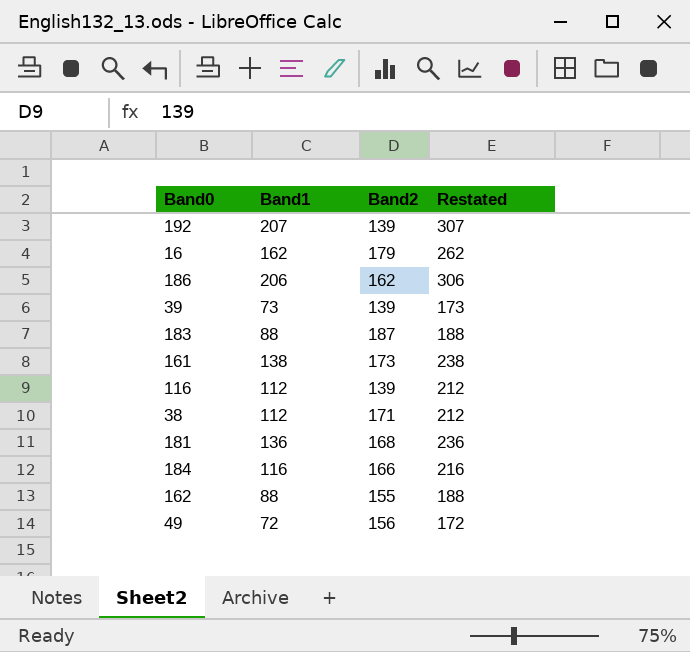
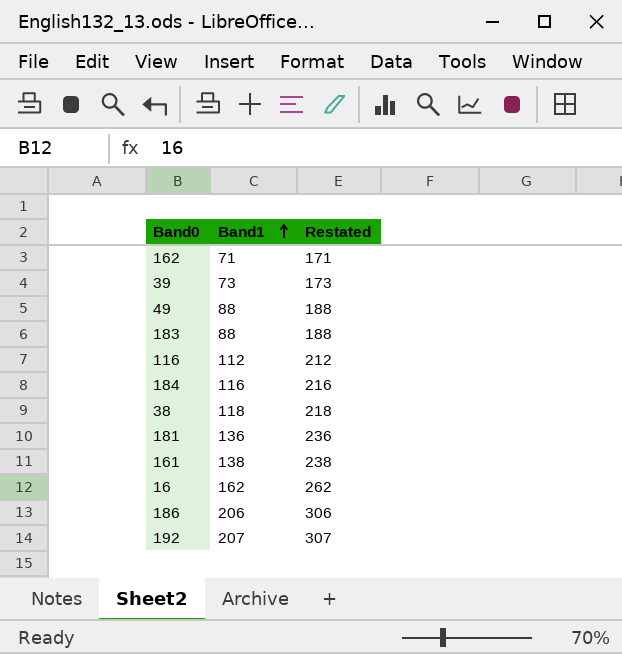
row order: none -> Band1 ascending
column Band2 | position: 3 -> none
162 | Band1: 88 -> 71
162 | Restated: 188 -> 171
49 | Band1: 72 -> 88
49 | Restated: 172 -> 188
38 | Band1: 112 -> 118
38 | Restated: 212 -> 218

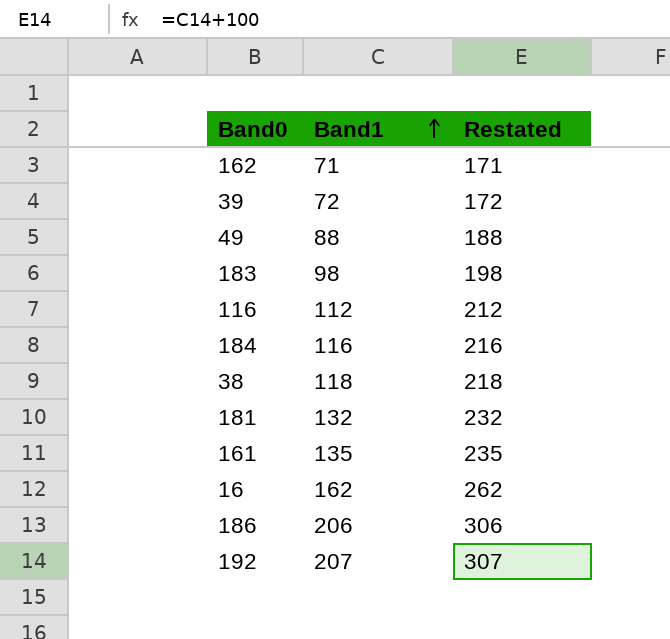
39 | Band1: 73 -> 72
39 | Restated: 173 -> 172
183 | Band1: 88 -> 98
183 | Restated: 188 -> 198
181 | Band1: 136 -> 132
181 | Restated: 236 -> 232
161 | Band1: 138 -> 135
161 | Restated: 238 -> 235

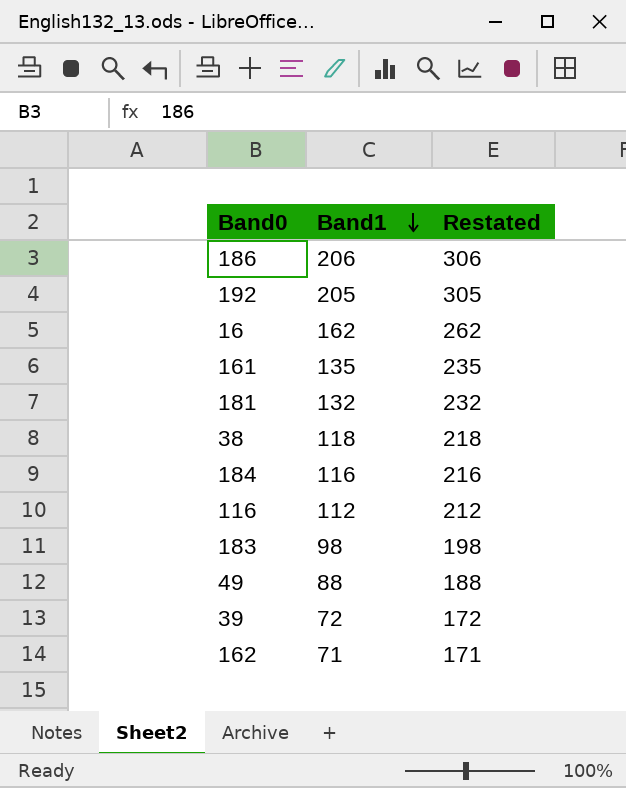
row order: Band1 ascending -> Band1 descending
192 | Band1: 207 -> 205
192 | Restated: 307 -> 305

